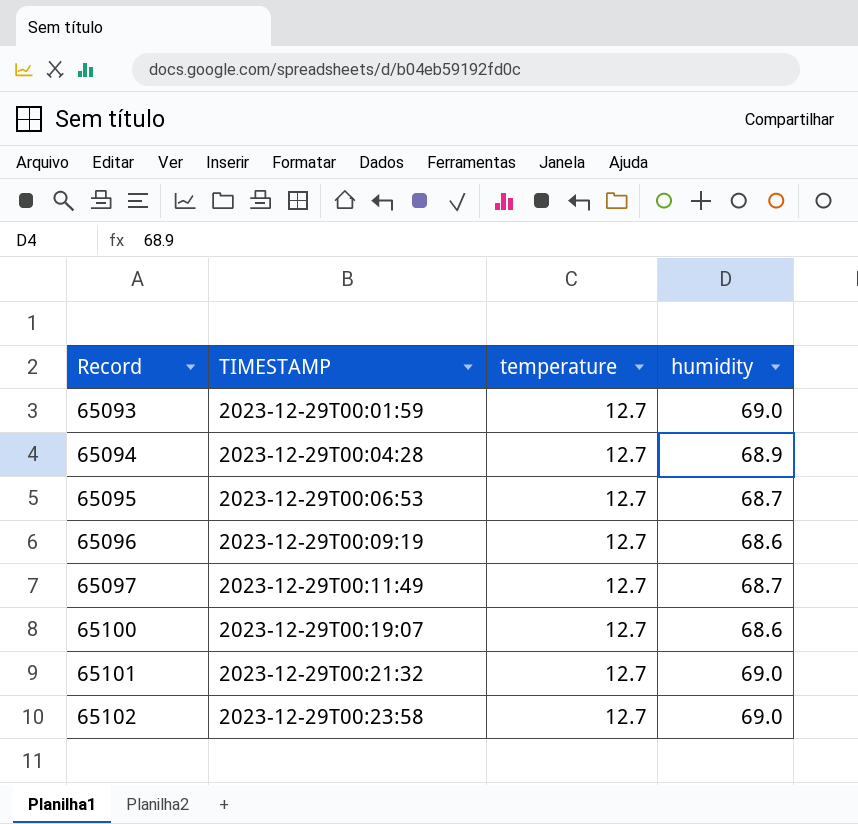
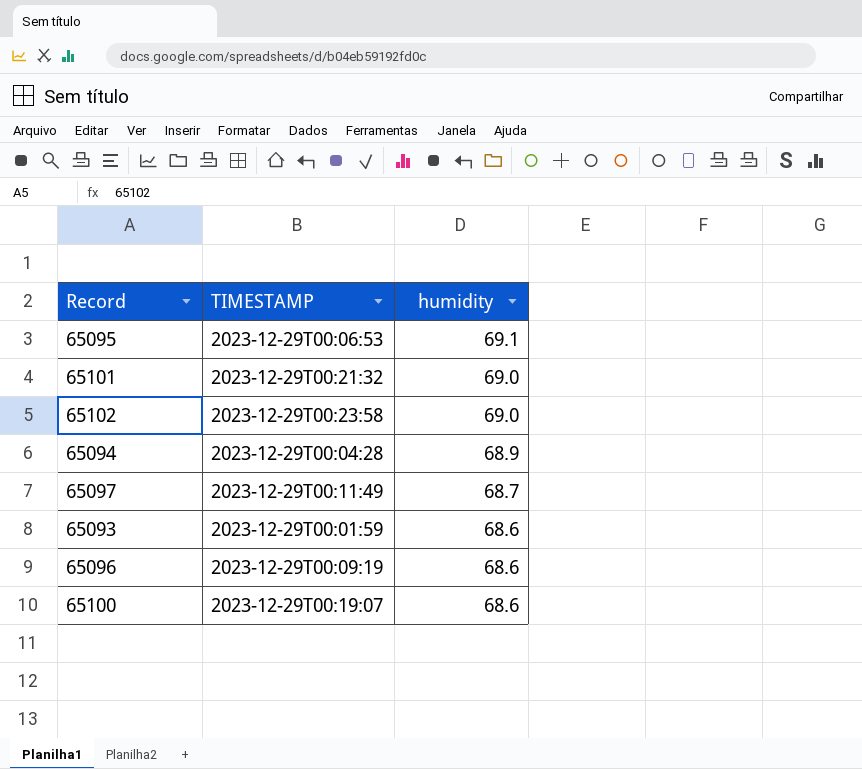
row order: Record ascending -> humidity descending
column temperature | position: 3 -> none
65095 | humidity: 68.7 -> 69.1
65093 | humidity: 69.0 -> 68.6

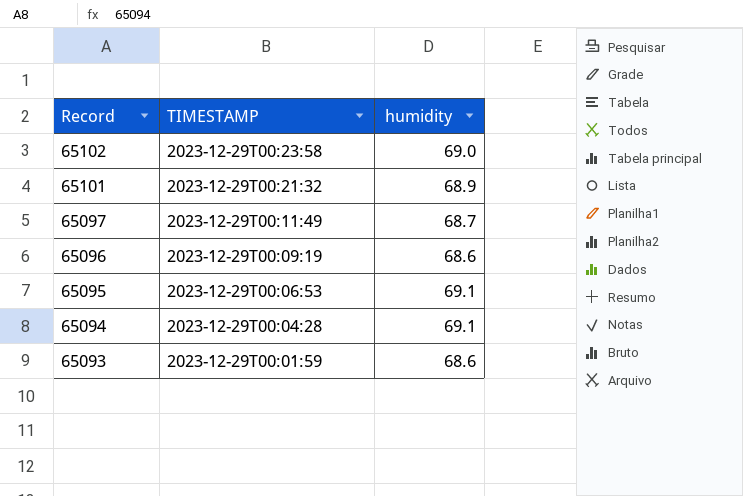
row order: humidity descending -> Record descending
row 65100: 2023-12-29T00:19:07 | 68.6 -> none
65101 | humidity: 69.0 -> 68.9
65094 | humidity: 68.9 -> 69.1

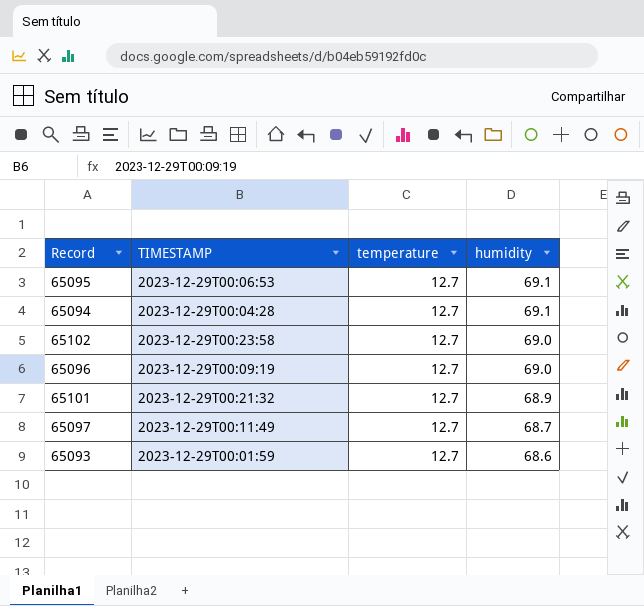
row order: Record descending -> humidity descending
column temperature | position: none -> 3
65096 | humidity: 68.6 -> 69.0

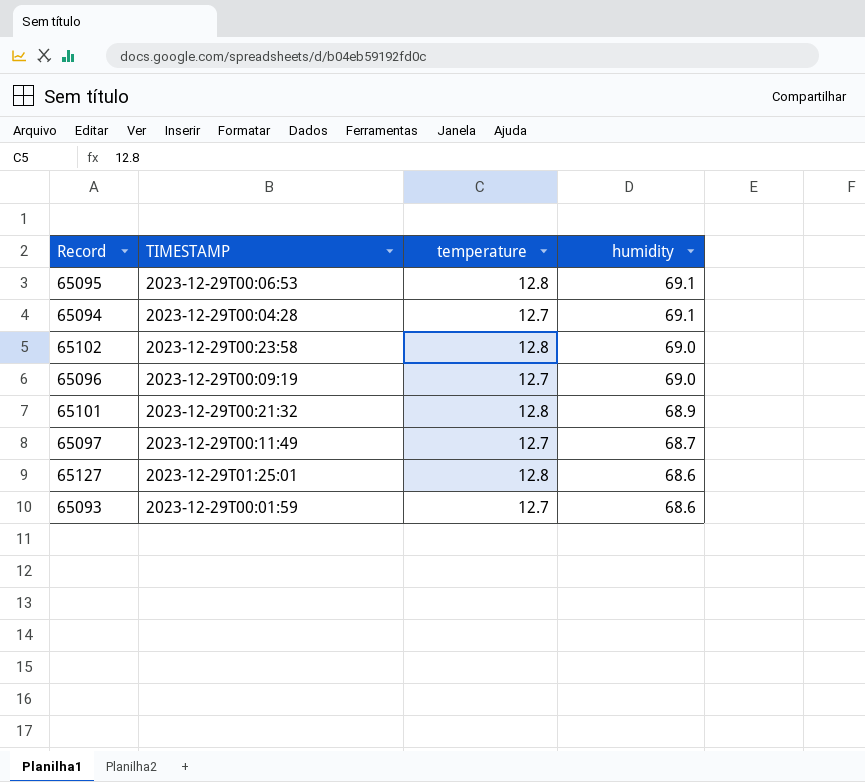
65095 | temperature: 12.7 -> 12.8
65102 | temperature: 12.7 -> 12.8
65101 | temperature: 12.7 -> 12.8
row 65127: none -> 2023-12-29T01:25:01 | 12.8 | 68.6

